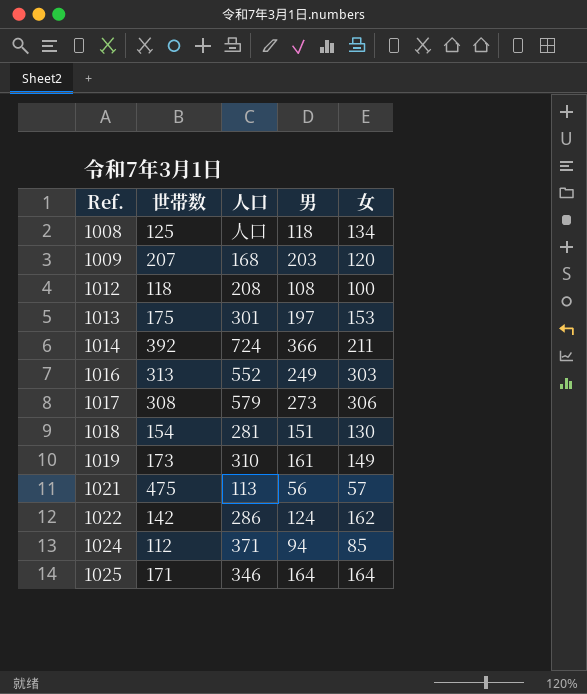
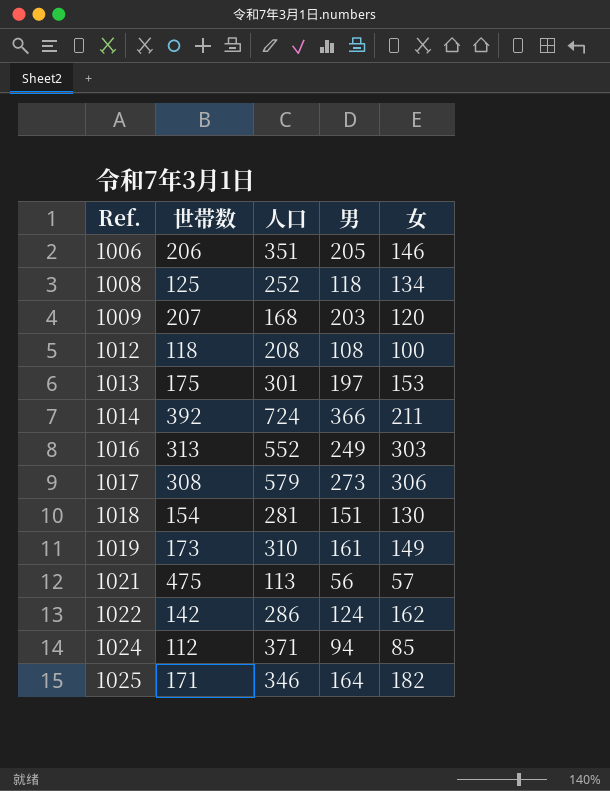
row 1006: none -> 206 | 351 | 205 | 146
1008 | 人口: 人口 -> 252
1025 | 女: 164 -> 182

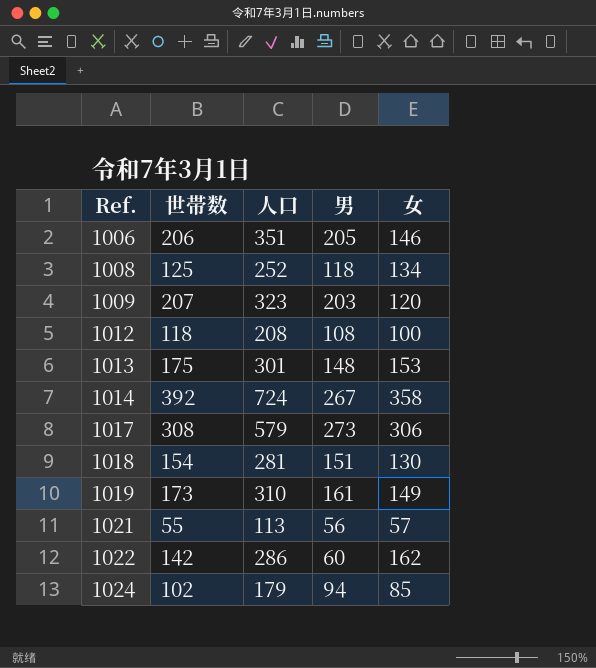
row 1016: 313 | 552 | 249 | 303 -> none
row 1025: 171 | 346 | 164 | 182 -> none
1009 | 人口: 168 -> 323
1013 | 男: 197 -> 148
1014 | 男: 366 -> 267
1014 | 女: 211 -> 358
1021 | 世帯数: 475 -> 55
1022 | 男: 124 -> 60
1024 | 世帯数: 112 -> 102
1024 | 人口: 371 -> 179

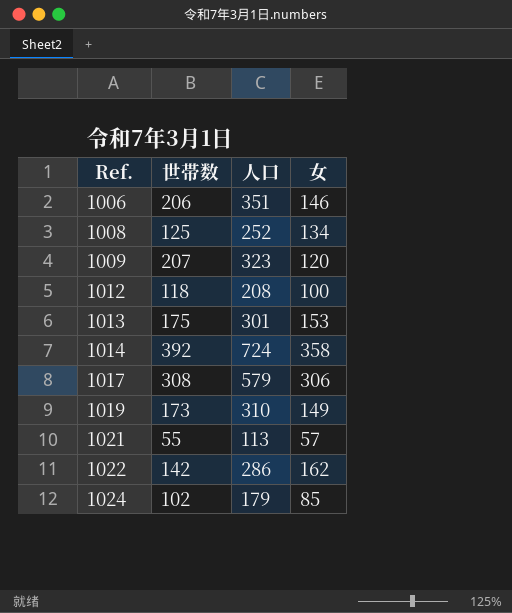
column 男 | position: 4 -> none
row 1018: 154 | 281 | 151 | 130 -> none

